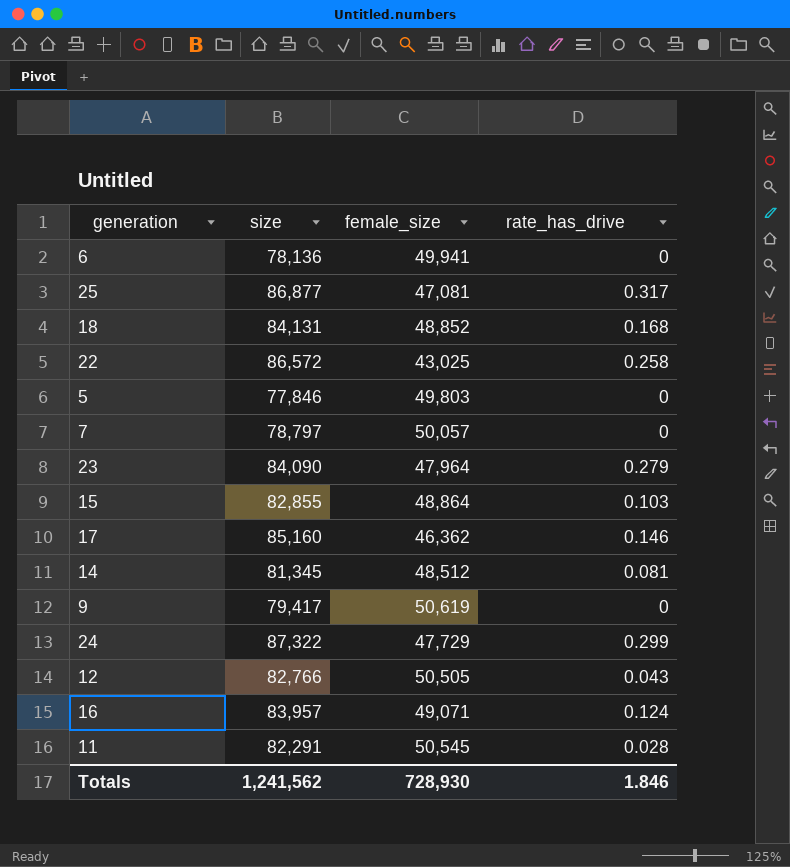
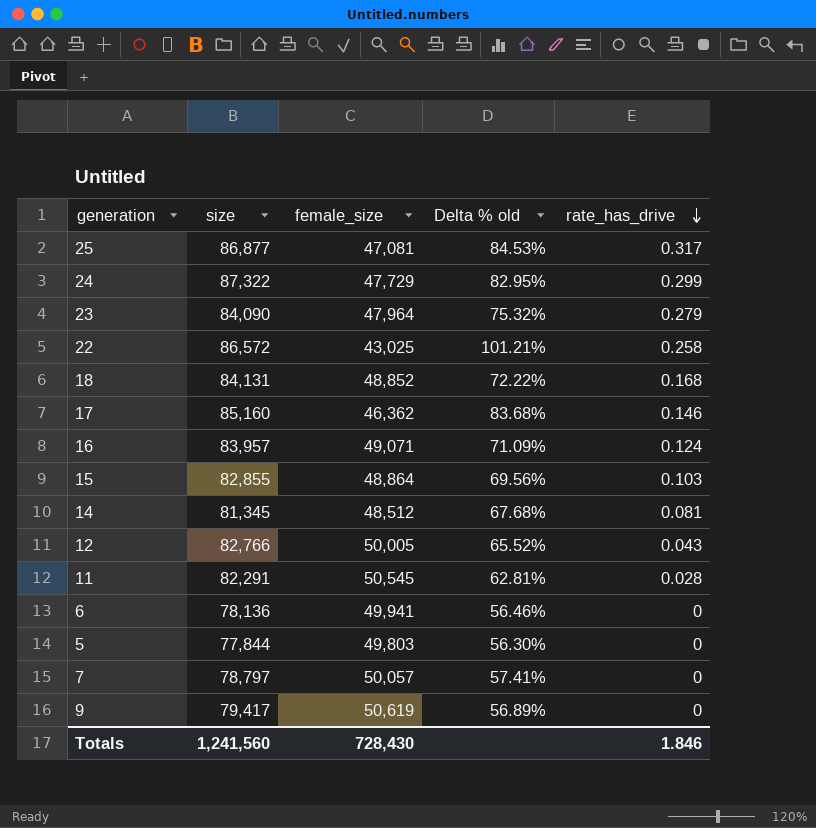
row order: none -> rate_has_drive descending
column Delta % old | formula: none -> ([size] - [female_size]) / [female_size]
12 | female_size: 50,505 -> 50,005
5 | size: 77,846 -> 77,844
Totals | size: 1,241,562 -> 1,241,560
Totals | female_size: 728,930 -> 728,430

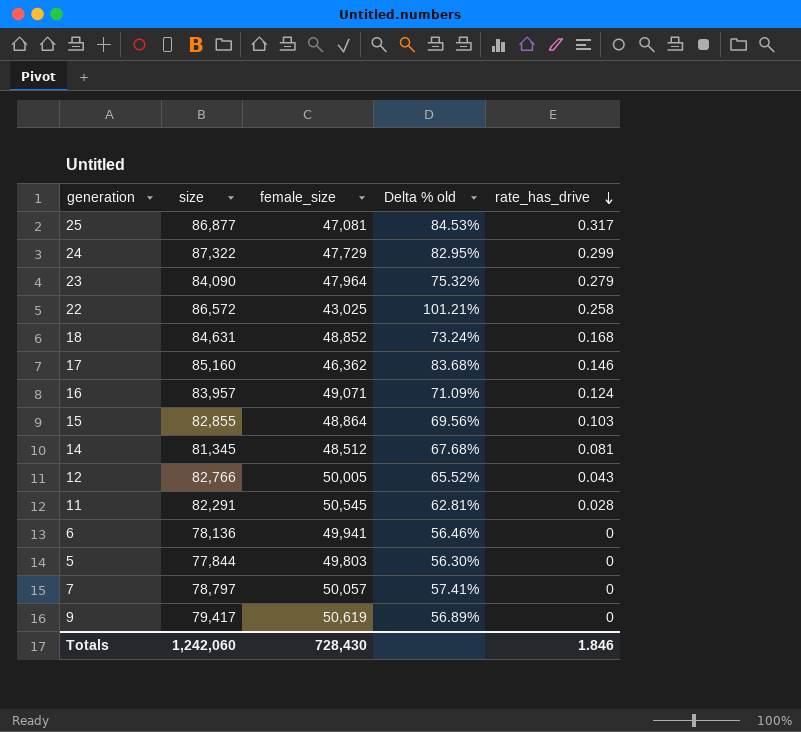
18 | size: 84,131 -> 84,631
18 | Delta % old: 72.22% -> 73.24%
Totals | size: 1,241,560 -> 1,242,060

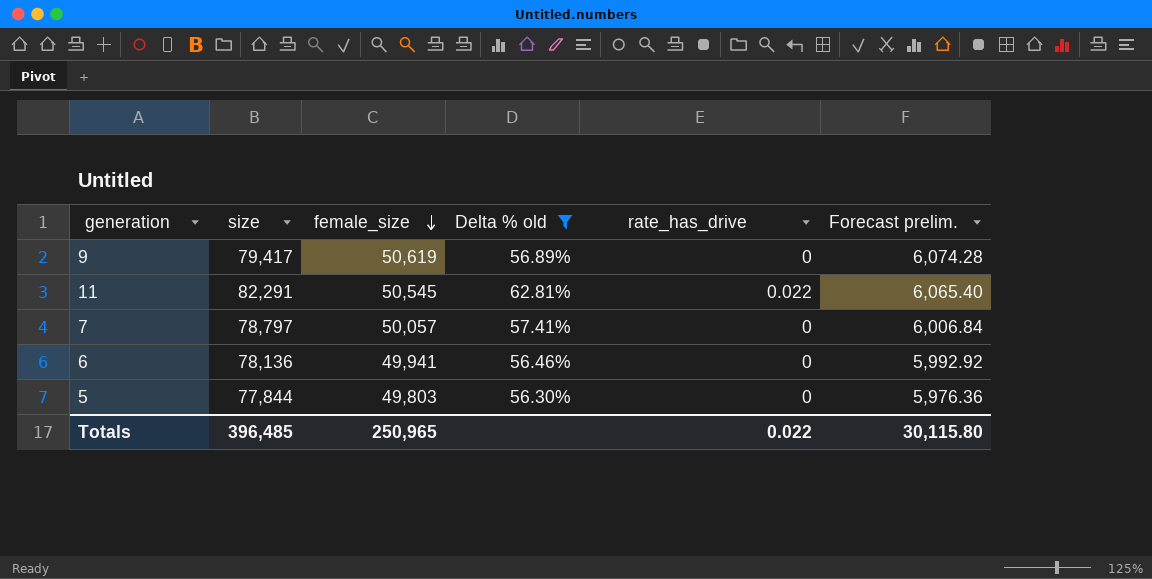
filter: none -> Delta % old <= 62.81%
row order: rate_has_drive descending -> female_size descending
column Forecast prelim. | formula: none -> [female_size] * 0.12
11 | rate_has_drive: 0.028 -> 0.022
Totals | size: 1,242,060 -> 396,485
Totals | female_size: 728,430 -> 250,965
Totals | rate_has_drive: 1.846 -> 0.022

